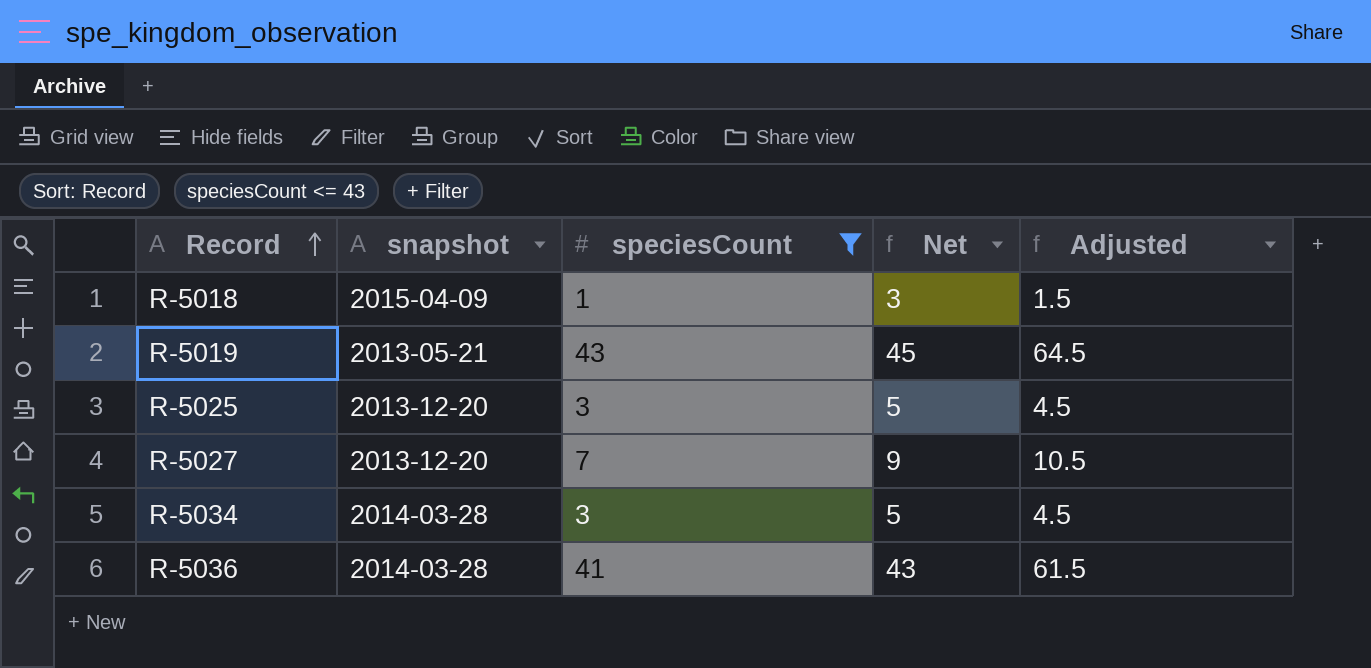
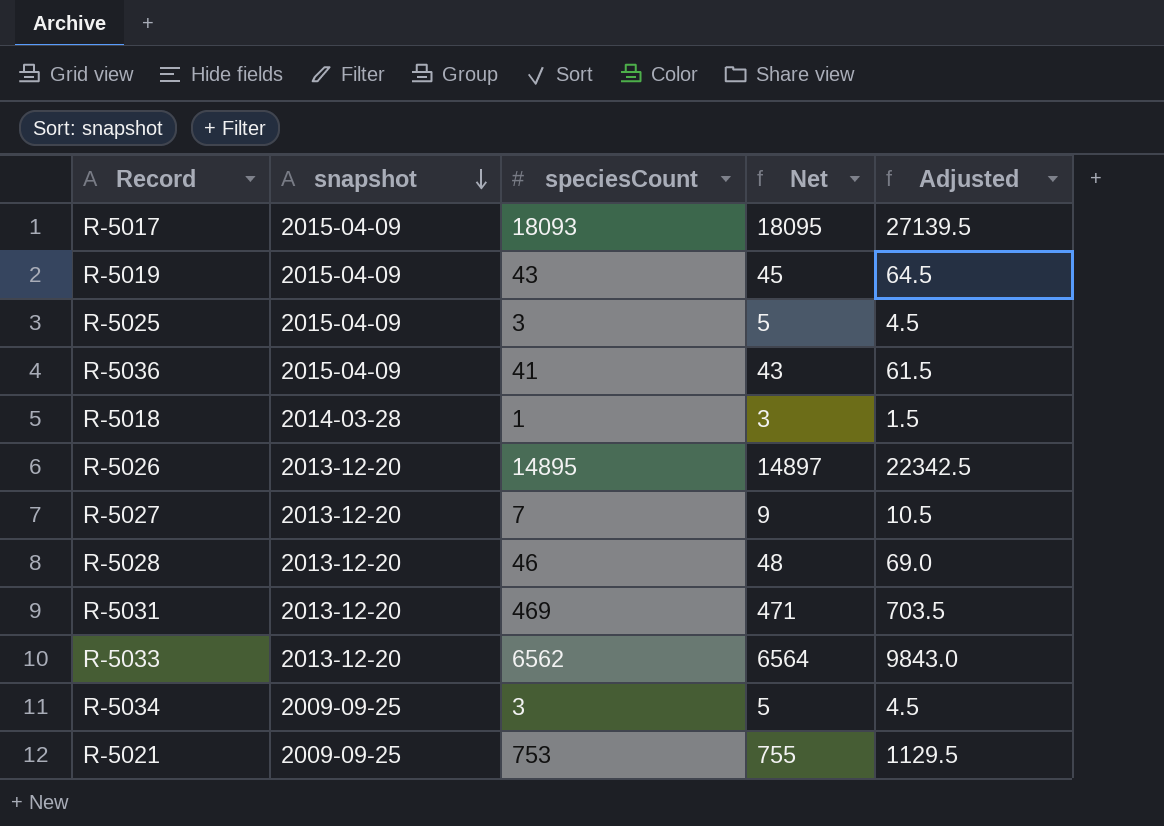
filter: speciesCount <= 43 -> none
row order: Record ascending -> snapshot descending
R-5019 | snapshot: 2013-05-21 -> 2015-04-09
R-5025 | snapshot: 2013-12-20 -> 2015-04-09
R-5036 | snapshot: 2014-03-28 -> 2015-04-09
R-5018 | snapshot: 2015-04-09 -> 2014-03-28
R-5034 | snapshot: 2014-03-28 -> 2009-09-25

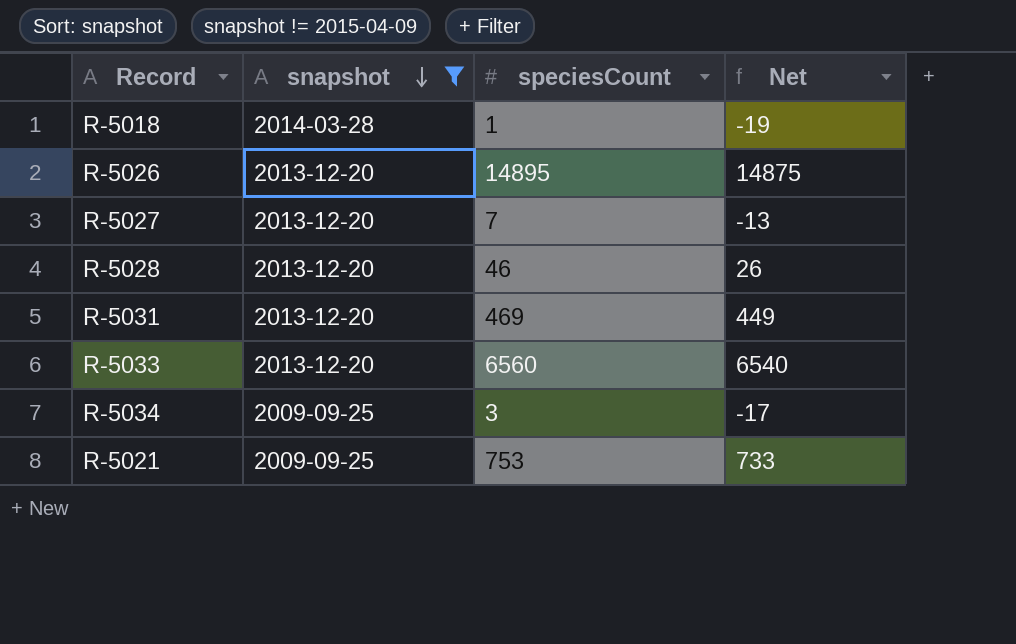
filter: none -> snapshot != 2015-04-09
column Adjusted | formula: [speciesCount] * 1.5 -> none
column Net | formula: [speciesCount] + 2 -> [speciesCount] - 20
R-5033 | speciesCount: 6562 -> 6560

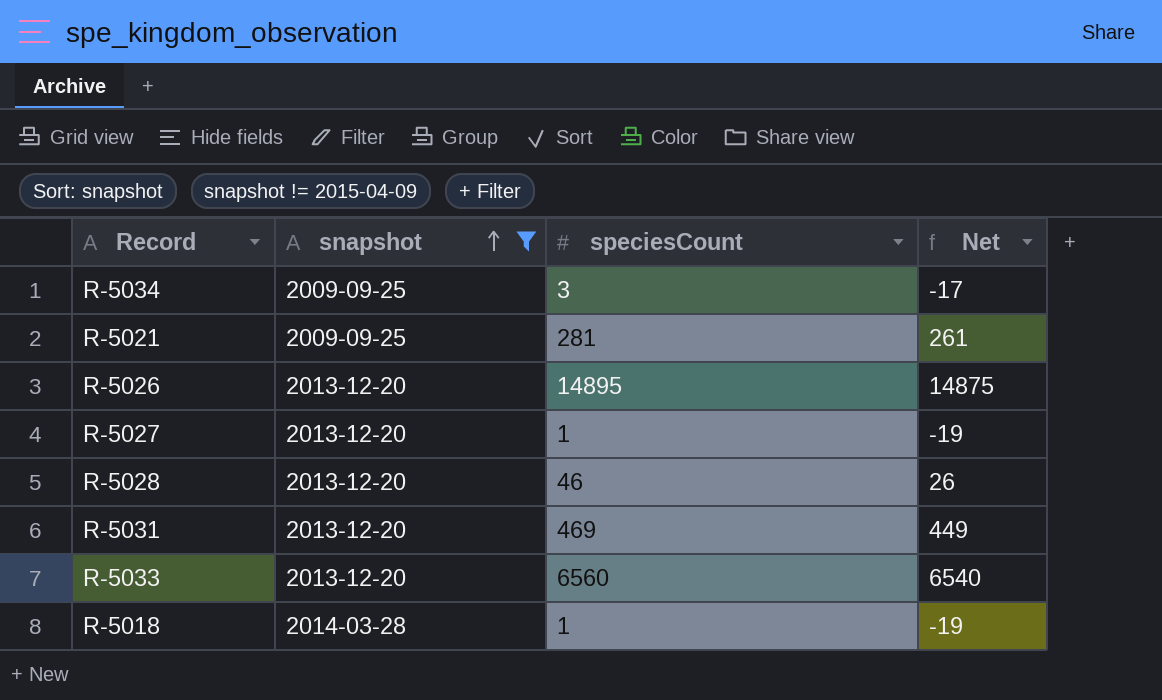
row order: snapshot descending -> snapshot ascending
R-5021 | speciesCount: 753 -> 281
R-5021 | Net: 733 -> 261
R-5027 | speciesCount: 7 -> 1
R-5027 | Net: -13 -> -19

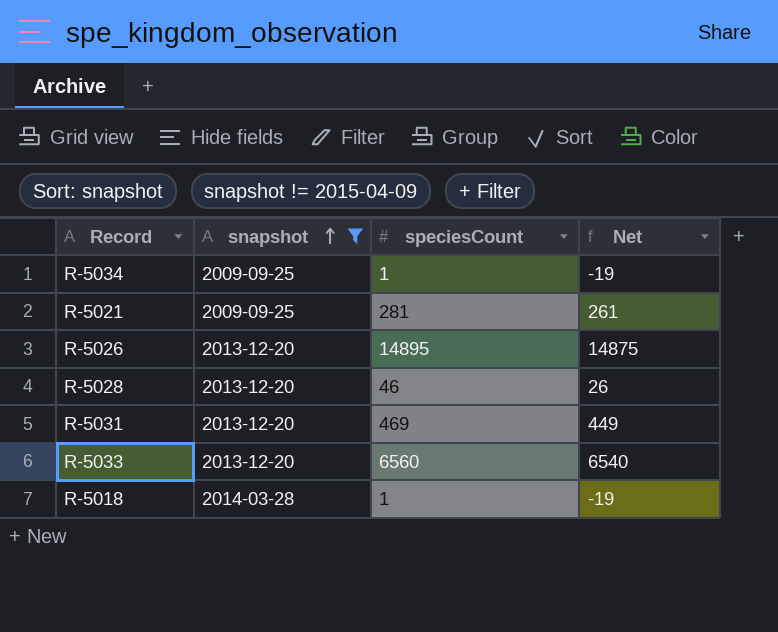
row R-5027: 2013-12-20 | 1 | -19 -> none
R-5034 | speciesCount: 3 -> 1
R-5034 | Net: -17 -> -19

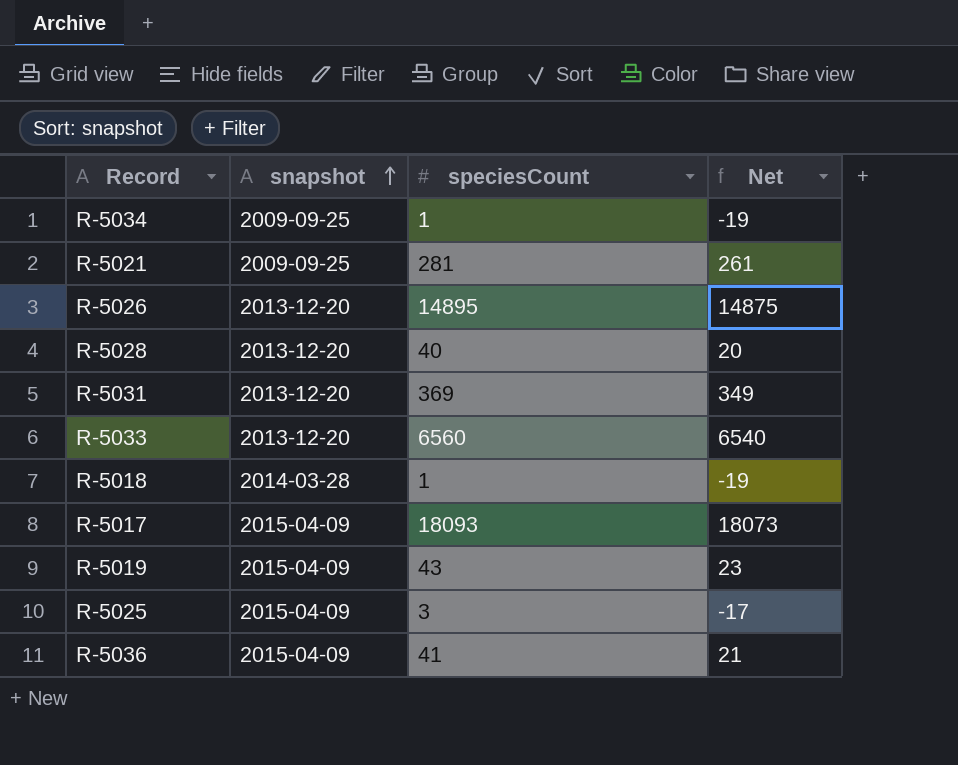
filter: snapshot != 2015-04-09 -> none
R-5028 | speciesCount: 46 -> 40
R-5028 | Net: 26 -> 20
R-5031 | speciesCount: 469 -> 369
R-5031 | Net: 449 -> 349

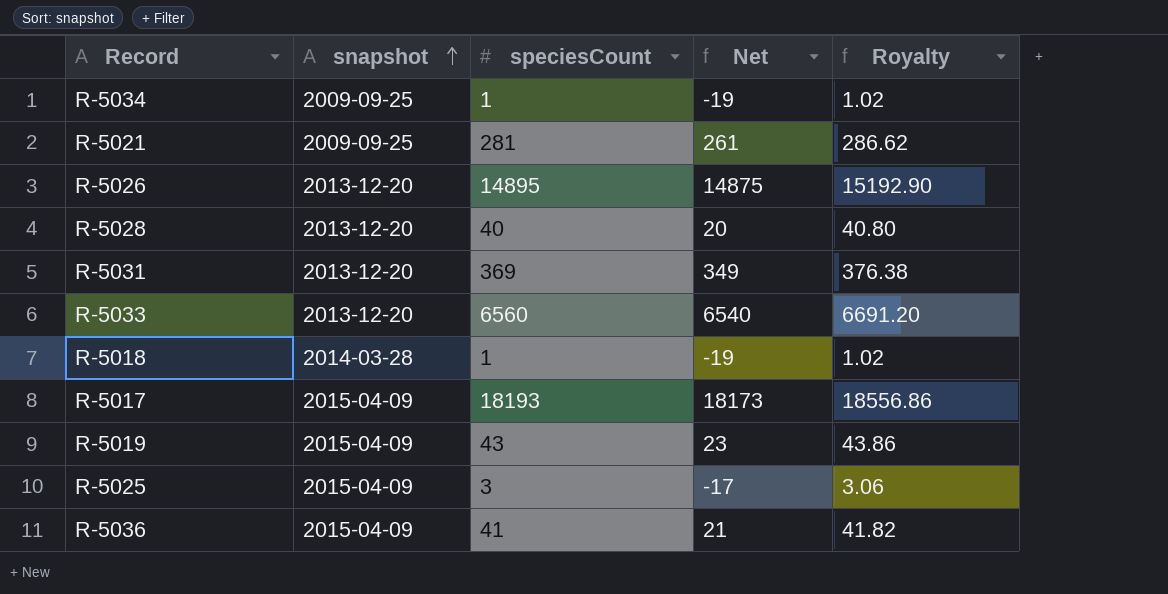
column Royalty | formula: none -> [speciesCount] * 1.02
R-5017 | speciesCount: 18093 -> 18193
R-5017 | Net: 18073 -> 18173

